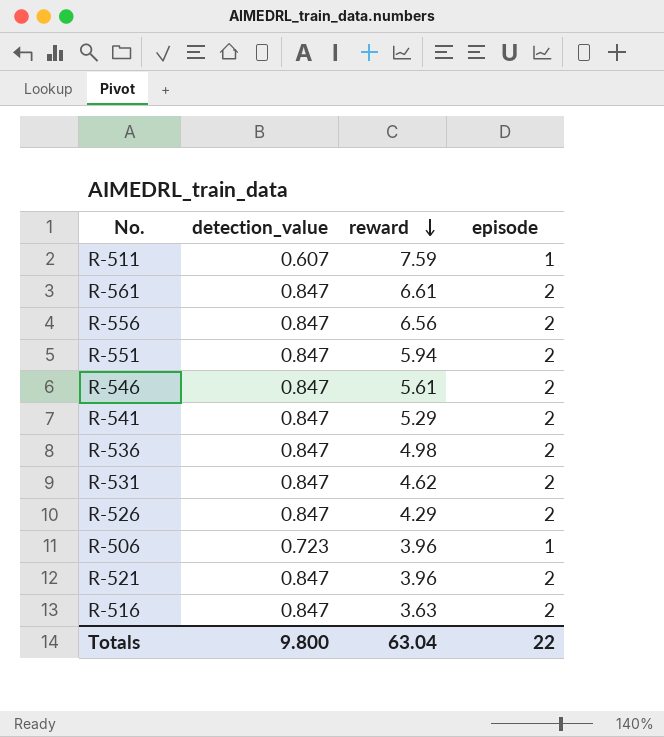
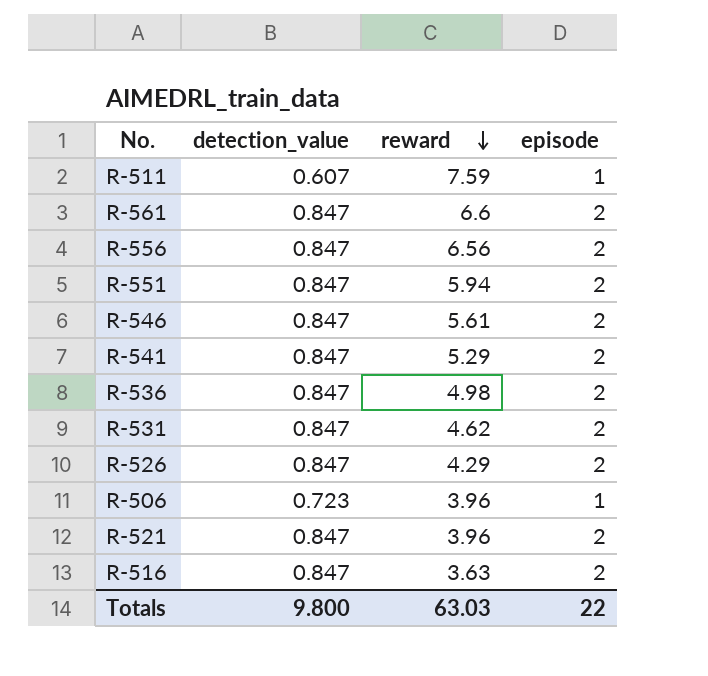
R-561 | reward: 6.61 -> 6.6
Totals | reward: 63.04 -> 63.03

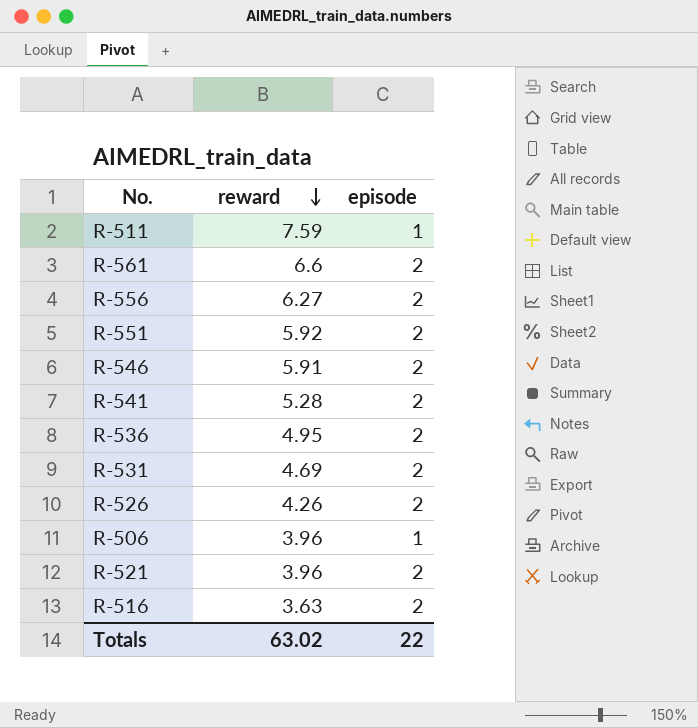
column detection_value | position: 2 -> none
R-556 | reward: 6.56 -> 6.27
R-551 | reward: 5.94 -> 5.92
R-546 | reward: 5.61 -> 5.91
R-541 | reward: 5.29 -> 5.28
R-536 | reward: 4.98 -> 4.95
R-531 | reward: 4.62 -> 4.69
R-526 | reward: 4.29 -> 4.26
Totals | reward: 63.03 -> 63.02

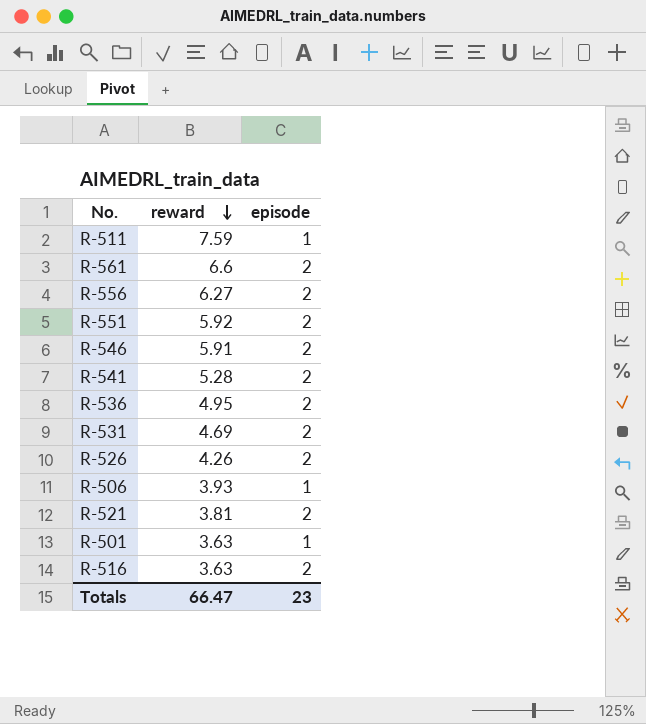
R-506 | reward: 3.96 -> 3.93
R-521 | reward: 3.96 -> 3.81
row R-501: none -> 3.63 | 1
Totals | reward: 63.02 -> 66.47
Totals | episode: 22 -> 23

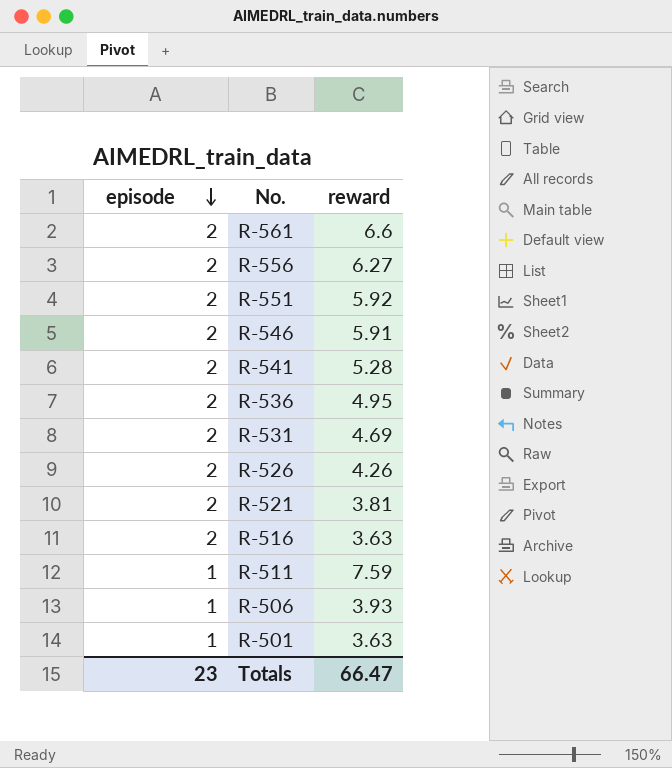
row order: reward descending -> episode descending
column episode | position: 3 -> 1

